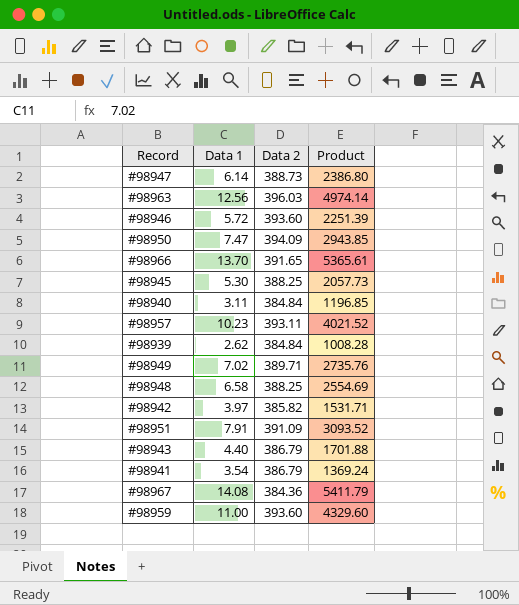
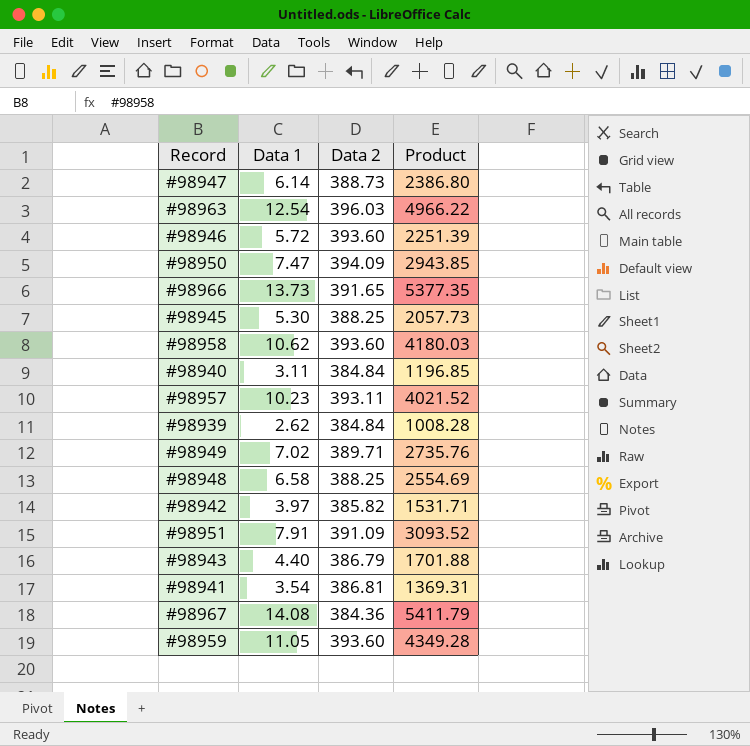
#98963 | Data 1: 12.56 -> 12.54
#98963 | Product: 4974.14 -> 4966.22
#98966 | Data 1: 13.70 -> 13.73
#98966 | Product: 5365.61 -> 5377.35
row #98958: none -> 10.62 | 393.60 | 4180.03
#98941 | Data 2: 386.79 -> 386.81
#98941 | Product: 1369.24 -> 1369.31
#98959 | Data 1: 11.00 -> 11.05
#98959 | Product: 4329.60 -> 4349.28

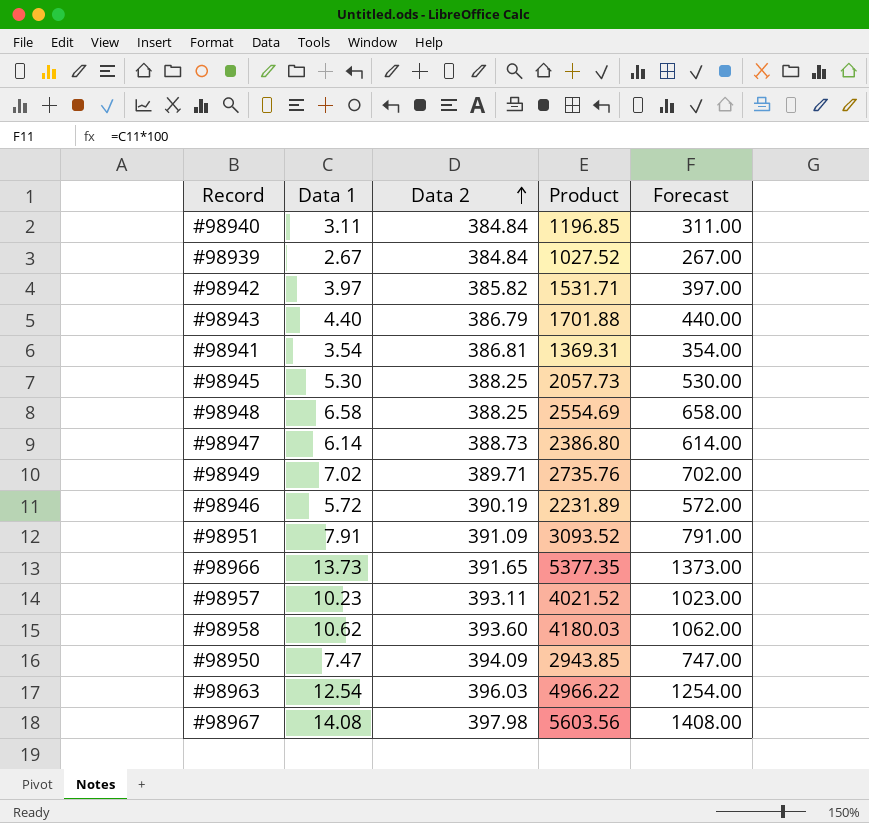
row order: none -> Data 2 ascending
column Forecast | formula: none -> [Data 1] * 100
row #98959: 11.05 | 393.60 | 4349.28 -> none
#98939 | Data 1: 2.62 -> 2.67
#98939 | Product: 1008.28 -> 1027.52
#98946 | Data 2: 393.60 -> 390.19
#98946 | Product: 2251.39 -> 2231.89
#98967 | Data 2: 384.36 -> 397.98
#98967 | Product: 5411.79 -> 5603.56

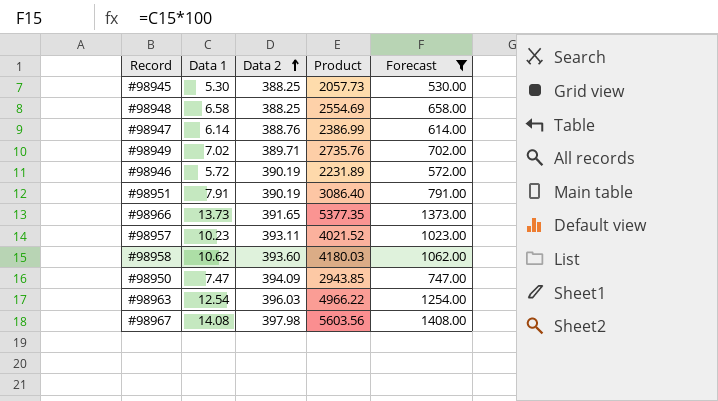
filter: none -> Forecast >= 530.00
#98947 | Data 2: 388.73 -> 388.76
#98947 | Product: 2386.80 -> 2386.99
#98951 | Data 2: 391.09 -> 390.19
#98951 | Product: 3093.52 -> 3086.40

